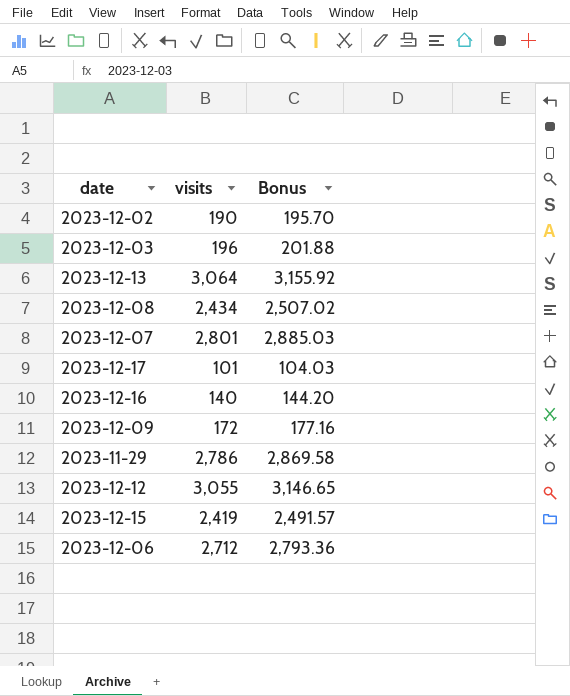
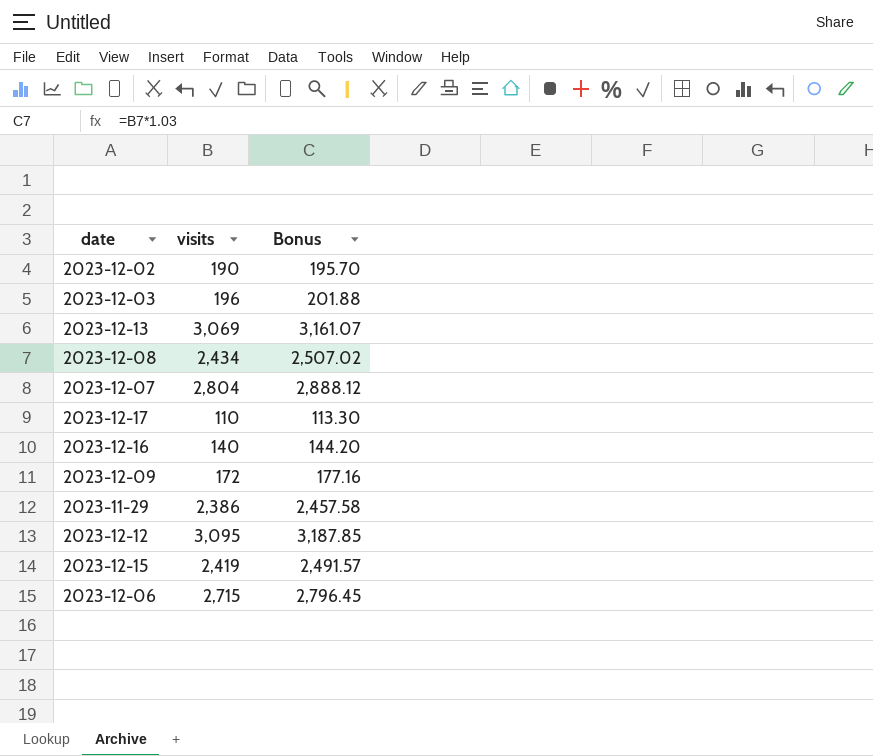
2023-12-13 | visits: 3,064 -> 3,069
2023-12-13 | Bonus: 3,155.92 -> 3,161.07
2023-12-07 | visits: 2,801 -> 2,804
2023-12-07 | Bonus: 2,885.03 -> 2,888.12
2023-12-17 | visits: 101 -> 110
2023-12-17 | Bonus: 104.03 -> 113.30
2023-11-29 | visits: 2,786 -> 2,386
2023-11-29 | Bonus: 2,869.58 -> 2,457.58
2023-12-12 | visits: 3,055 -> 3,095
2023-12-12 | Bonus: 3,146.65 -> 3,187.85
2023-12-06 | visits: 2,712 -> 2,715
2023-12-06 | Bonus: 2,793.36 -> 2,796.45

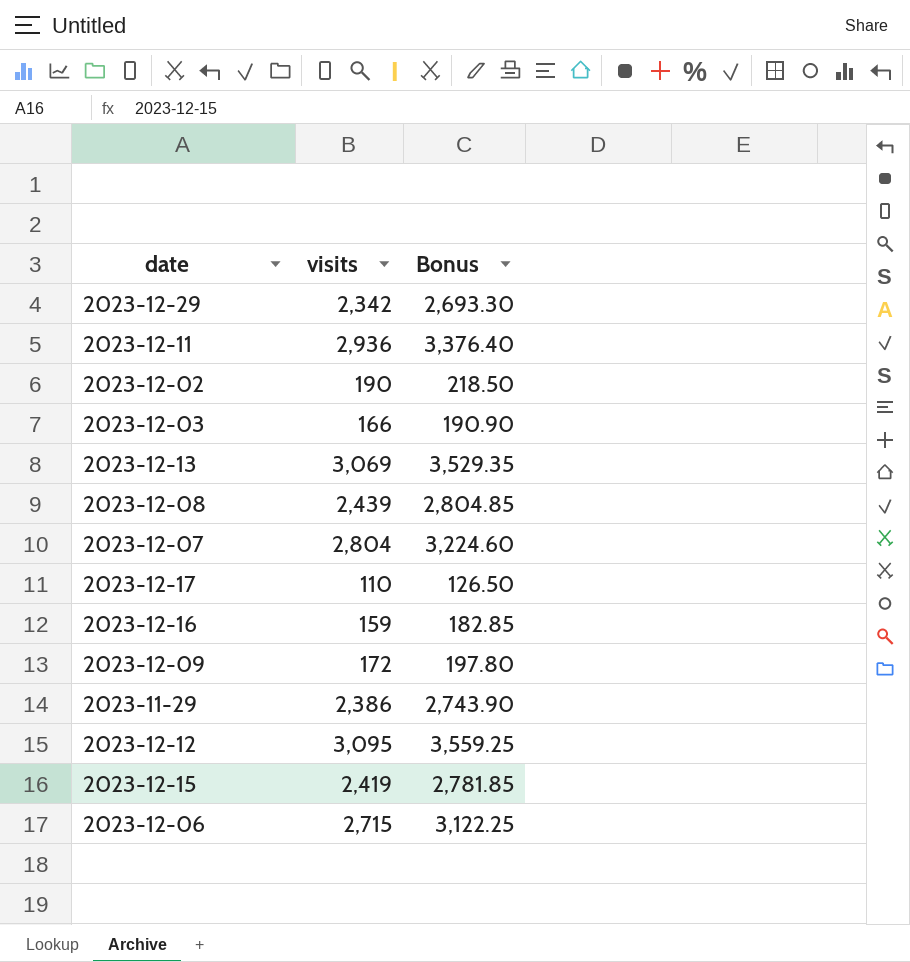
column Bonus | formula: [visits] * 1.03 -> [visits] * 1.15
row 2023-12-29: none -> 2,342 | 2,693.30
row 2023-12-11: none -> 2,936 | 3,376.40
2023-12-03 | visits: 196 -> 166
2023-12-08 | visits: 2,434 -> 2,439
2023-12-16 | visits: 140 -> 159

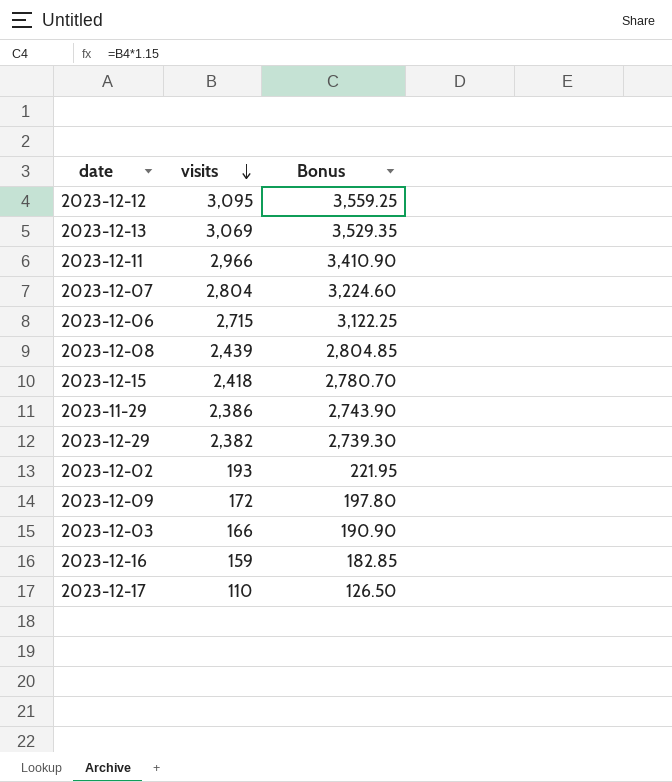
row order: none -> visits descending
2023-12-11 | visits: 2,936 -> 2,966
2023-12-11 | Bonus: 3,376.40 -> 3,410.90
2023-12-15 | visits: 2,419 -> 2,418
2023-12-15 | Bonus: 2,781.85 -> 2,780.70
2023-12-29 | visits: 2,342 -> 2,382
2023-12-29 | Bonus: 2,693.30 -> 2,739.30
2023-12-02 | visits: 190 -> 193
2023-12-02 | Bonus: 218.50 -> 221.95

